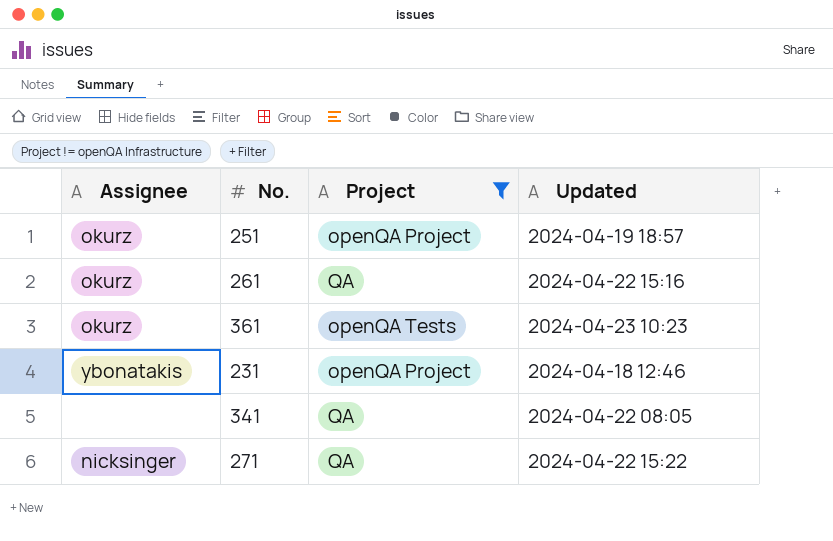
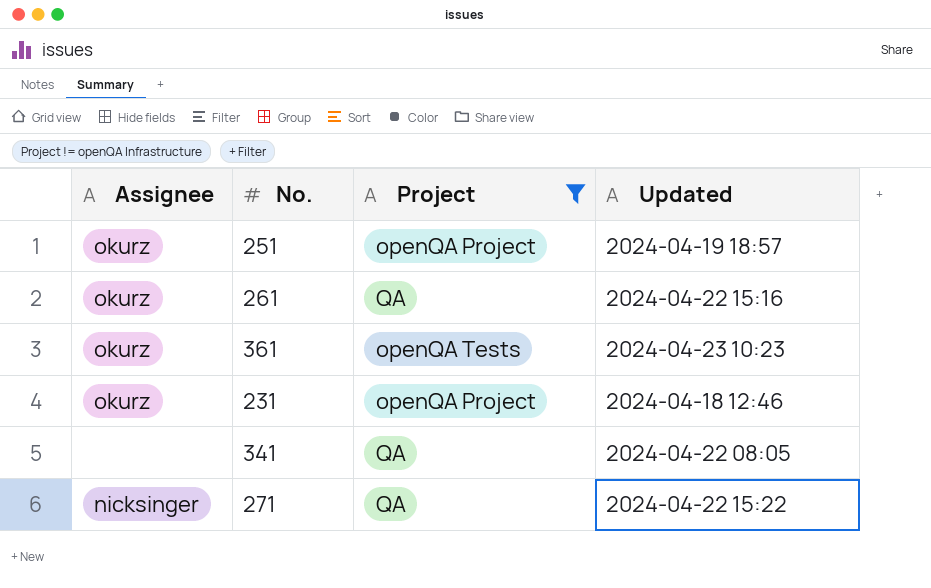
231 | Assignee: ybonatakis -> okurz

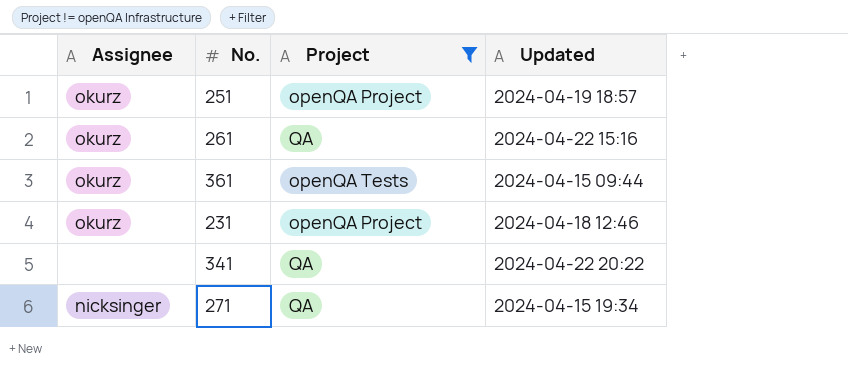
361 | Updated: 2024-04-23 10:23 -> 2024-04-15 09:44
341 | Updated: 2024-04-22 08:05 -> 2024-04-22 20:22
271 | Updated: 2024-04-22 15:22 -> 2024-04-15 19:34

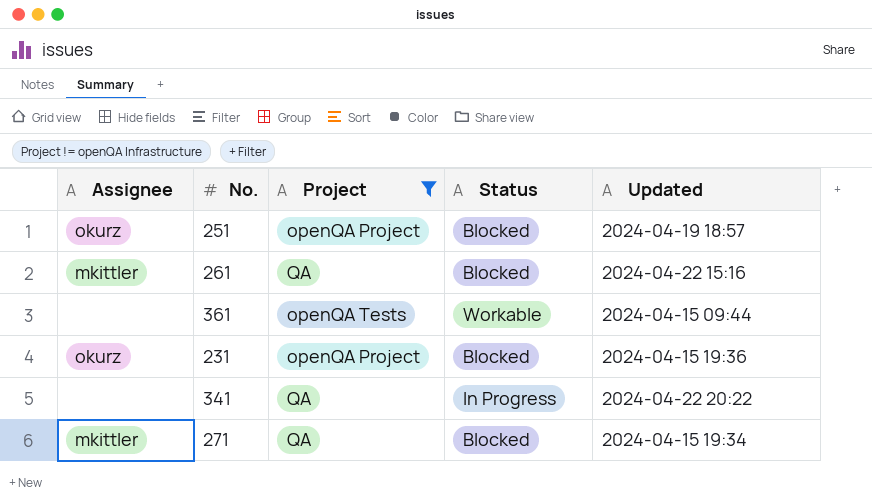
column Status | position: none -> 4
261 | Assignee: okurz -> mkittler
361 | Assignee: okurz -> none
231 | Updated: 2024-04-18 12:46 -> 2024-04-15 19:36
271 | Assignee: nicksinger -> mkittler

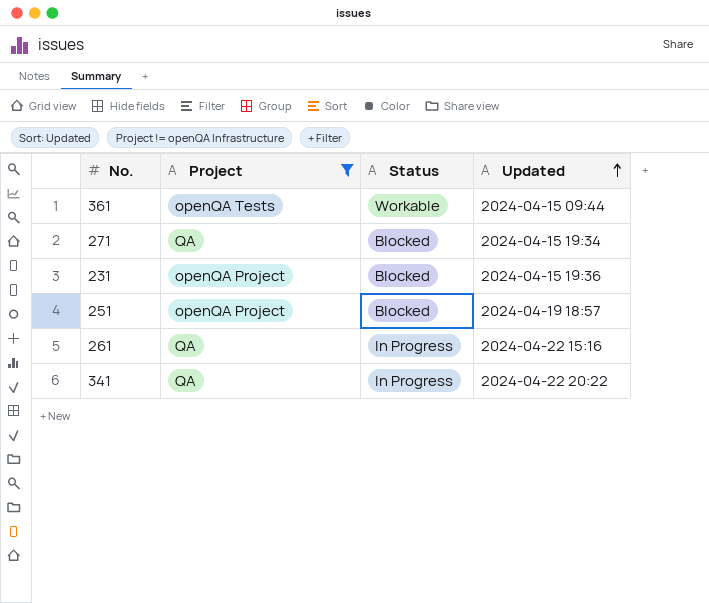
row order: none -> Updated ascending
column Assignee | position: 1 -> none
261 | Status: Blocked -> In Progress

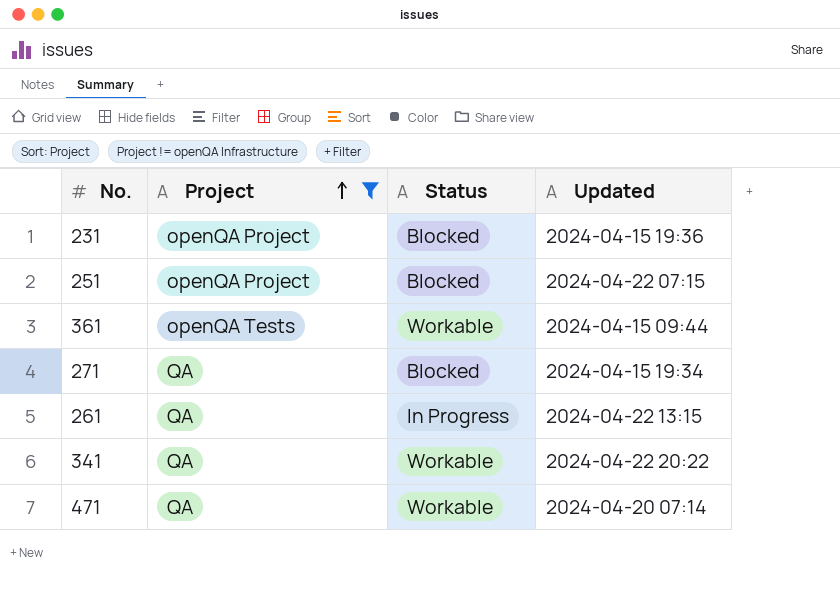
row order: Updated ascending -> Project ascending
251 | Updated: 2024-04-19 18:57 -> 2024-04-22 07:15
261 | Updated: 2024-04-22 15:16 -> 2024-04-22 13:15
341 | Status: In Progress -> Workable
row 471: none -> QA | Workable | 2024-04-20 07:14

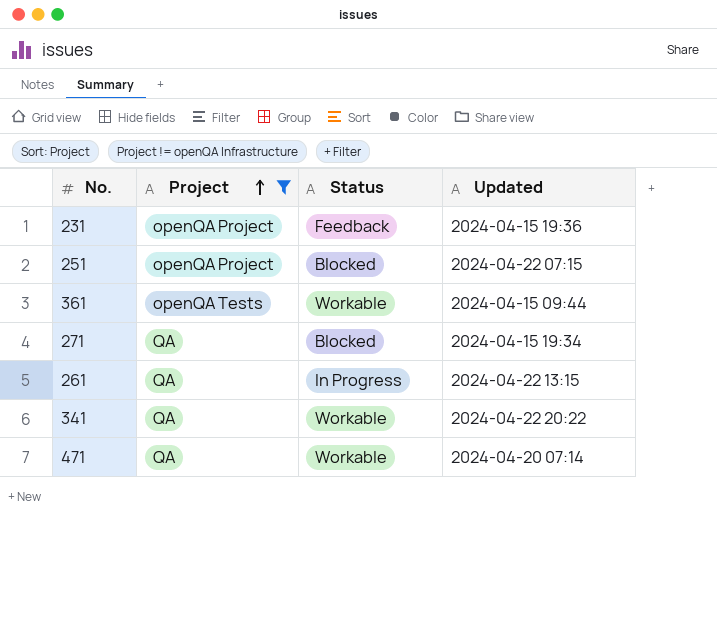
231 | Status: Blocked -> Feedback

